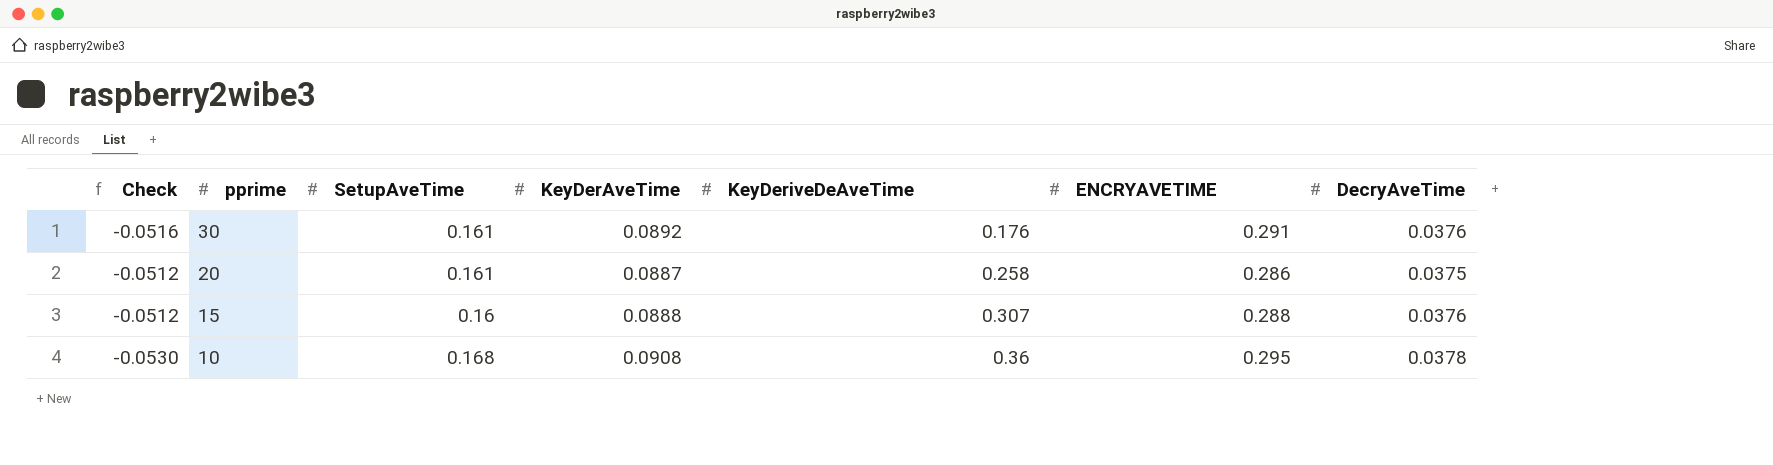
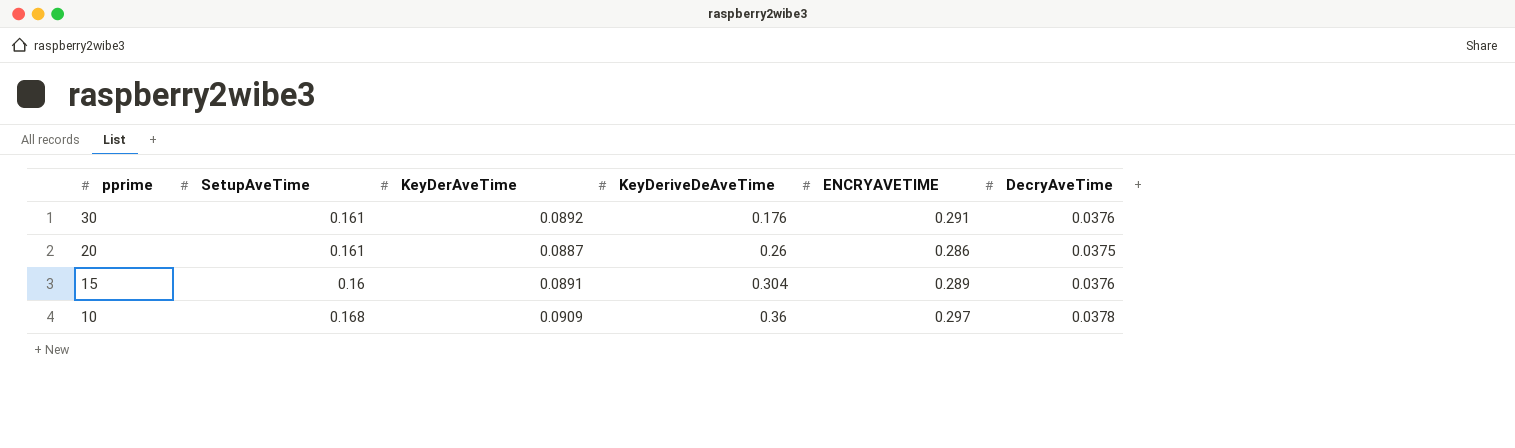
column Check | formula: [DecryAveTime] - [KeyDerAveTime] -> none
20 | KeyDeriveDeAveTime: 0.258 -> 0.26
15 | KeyDerAveTime: 0.0888 -> 0.0891
15 | KeyDeriveDeAveTime: 0.307 -> 0.304
15 | ENCRYAVETIME: 0.288 -> 0.289
10 | KeyDerAveTime: 0.0908 -> 0.0909
10 | ENCRYAVETIME: 0.295 -> 0.297

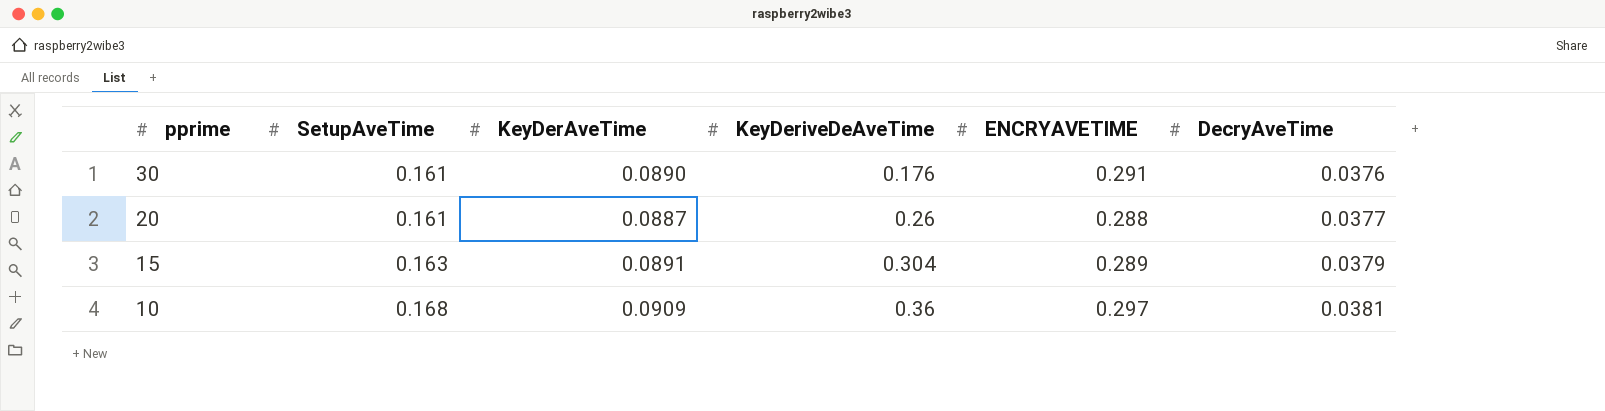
30 | KeyDerAveTime: 0.0892 -> 0.0890
20 | ENCRYAVETIME: 0.286 -> 0.288
20 | DecryAveTime: 0.0375 -> 0.0377
15 | SetupAveTime: 0.16 -> 0.163
15 | DecryAveTime: 0.0376 -> 0.0379
10 | DecryAveTime: 0.0378 -> 0.0381

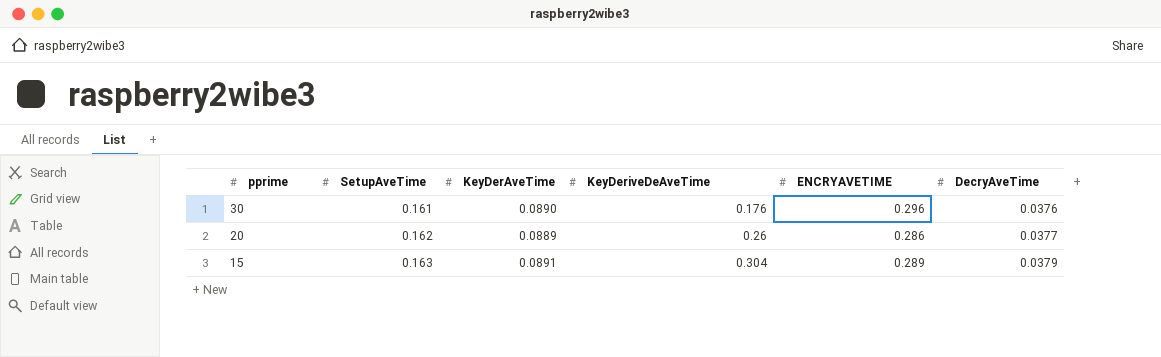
row 10: 0.168 | 0.0909 | 0.36 | 0.297 | 0.0381 -> none
30 | ENCRYAVETIME: 0.291 -> 0.296
20 | SetupAveTime: 0.161 -> 0.162
20 | KeyDerAveTime: 0.0887 -> 0.0889
20 | ENCRYAVETIME: 0.288 -> 0.286

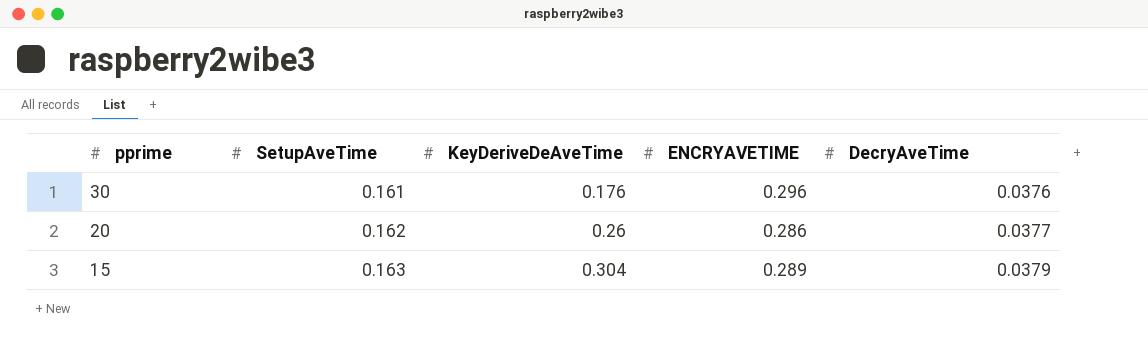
column KeyDerAveTime | position: 3 -> none

